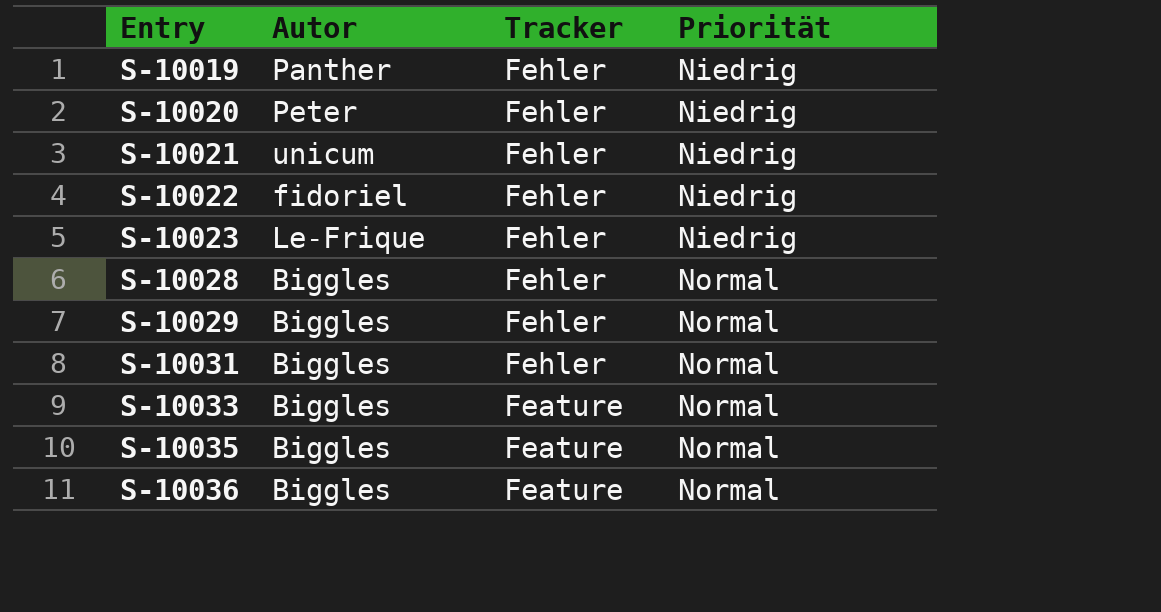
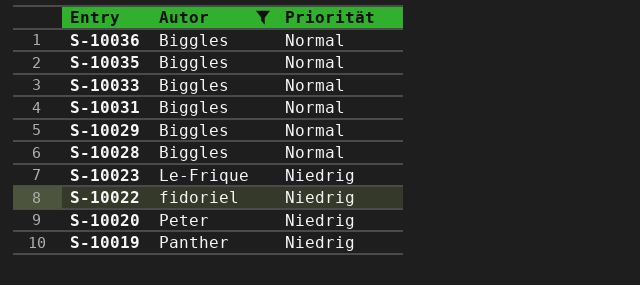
filter: none -> Autor != unicum
row order: Entry ascending -> Entry descending
column Tracker | position: 3 -> none

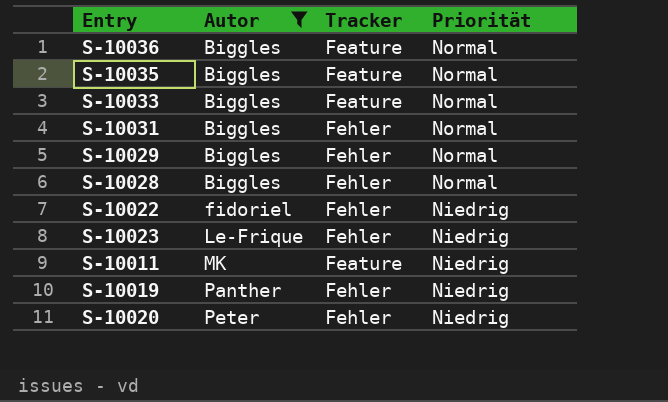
row order: Entry descending -> Autor ascending
column Tracker | position: none -> 3
row S-10011: none -> MK | Feature | Niedrig

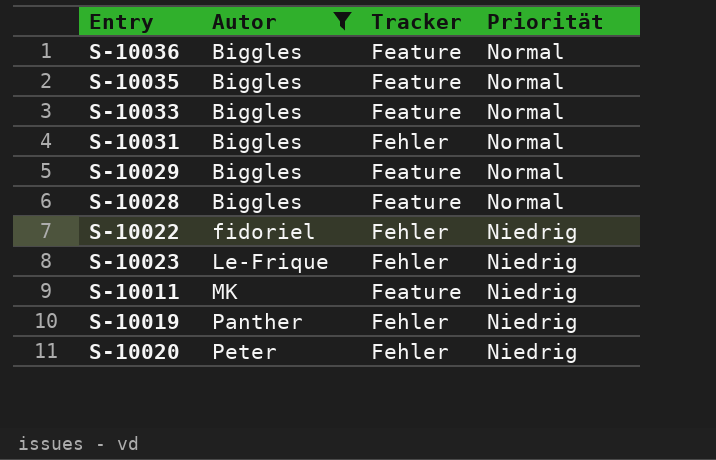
S-10029 | Tracker: Fehler -> Feature
S-10028 | Tracker: Fehler -> Feature

